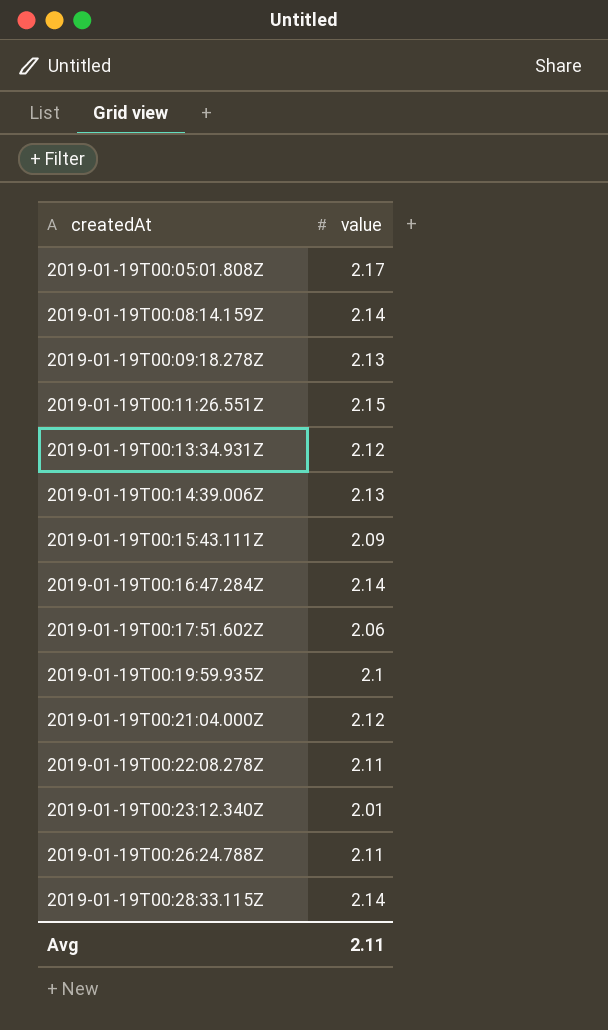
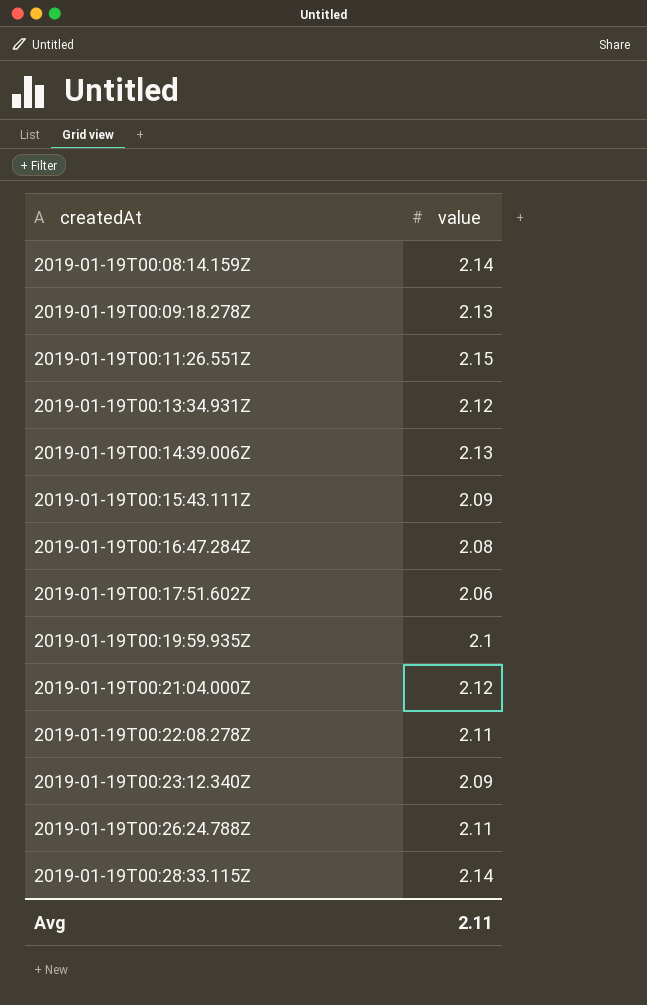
row 2019-01-19T00:05:01.808Z: 2.17 -> none
2019-01-19T00:16:47.284Z | value: 2.14 -> 2.08
2019-01-19T00:23:12.340Z | value: 2.01 -> 2.09

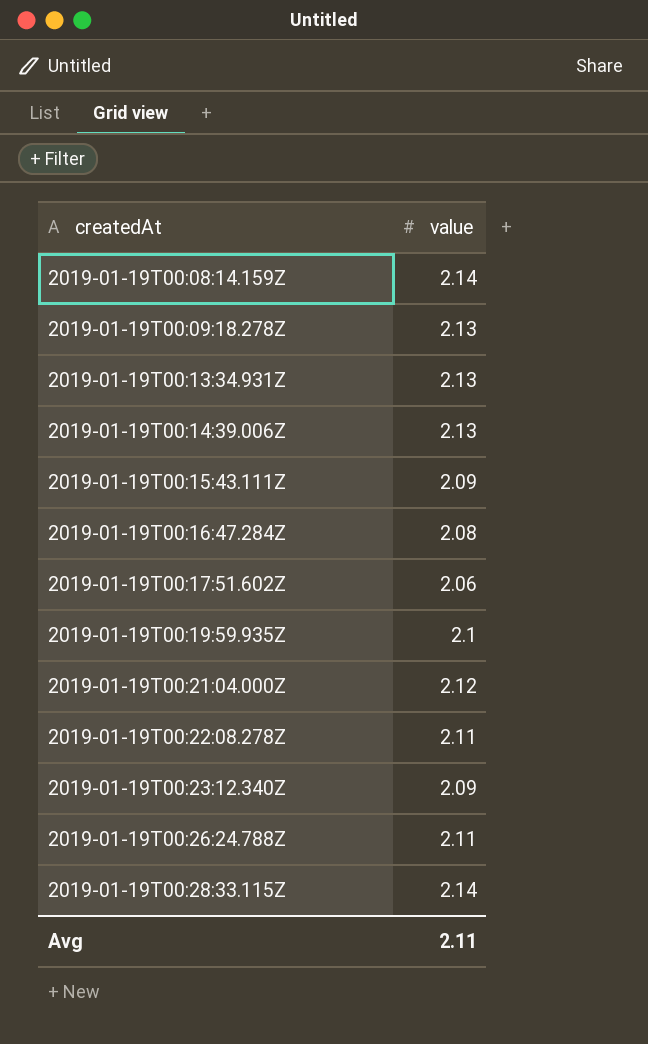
row 2019-01-19T00:11:26.551Z: 2.15 -> none
2019-01-19T00:13:34.931Z | value: 2.12 -> 2.13

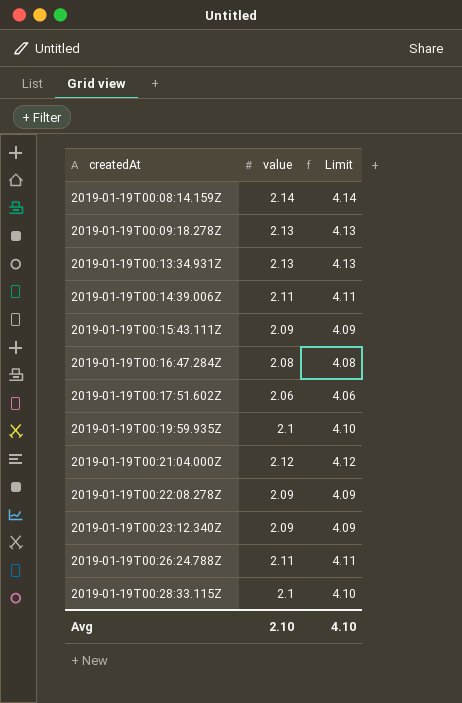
column Limit | formula: none -> [value] + 2
2019-01-19T00:14:39.006Z | value: 2.13 -> 2.11
2019-01-19T00:22:08.278Z | value: 2.11 -> 2.09
2019-01-19T00:28:33.115Z | value: 2.14 -> 2.1
Avg | value: 2.11 -> 2.10

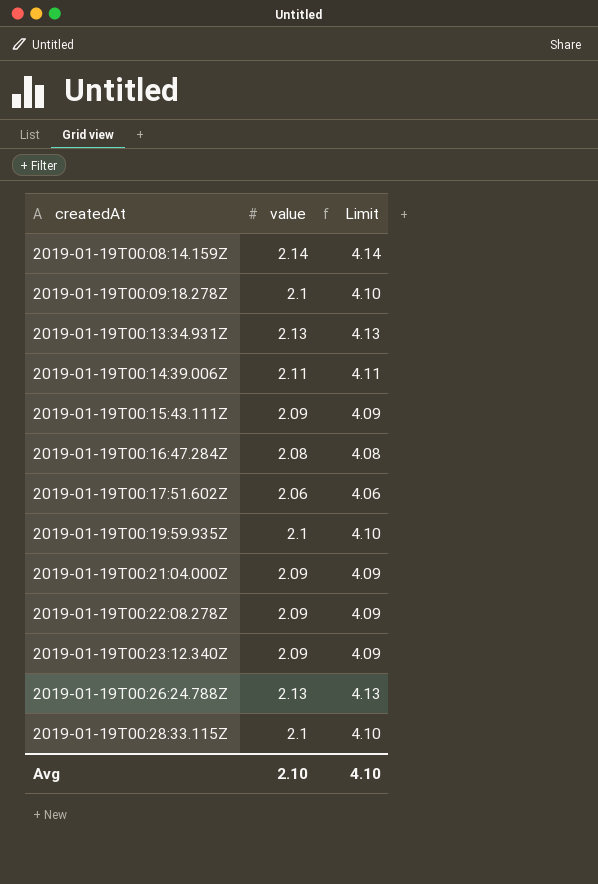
2019-01-19T00:09:18.278Z | value: 2.13 -> 2.1
2019-01-19T00:09:18.278Z | Limit: 4.13 -> 4.10
2019-01-19T00:21:04.000Z | value: 2.12 -> 2.09
2019-01-19T00:21:04.000Z | Limit: 4.12 -> 4.09
2019-01-19T00:26:24.788Z | value: 2.11 -> 2.13
2019-01-19T00:26:24.788Z | Limit: 4.11 -> 4.13

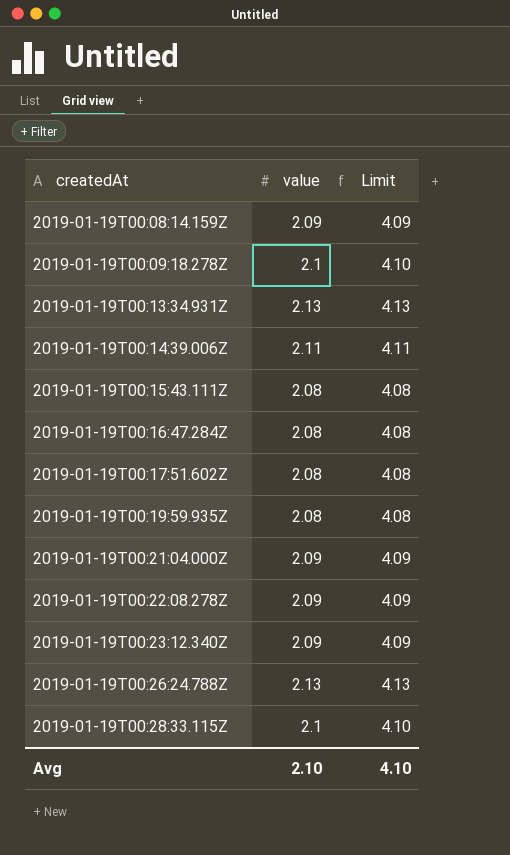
2019-01-19T00:08:14.159Z | value: 2.14 -> 2.09
2019-01-19T00:08:14.159Z | Limit: 4.14 -> 4.09
2019-01-19T00:15:43.111Z | value: 2.09 -> 2.08
2019-01-19T00:15:43.111Z | Limit: 4.09 -> 4.08
2019-01-19T00:17:51.602Z | value: 2.06 -> 2.08
2019-01-19T00:17:51.602Z | Limit: 4.06 -> 4.08
2019-01-19T00:19:59.935Z | value: 2.1 -> 2.08
2019-01-19T00:19:59.935Z | Limit: 4.10 -> 4.08

